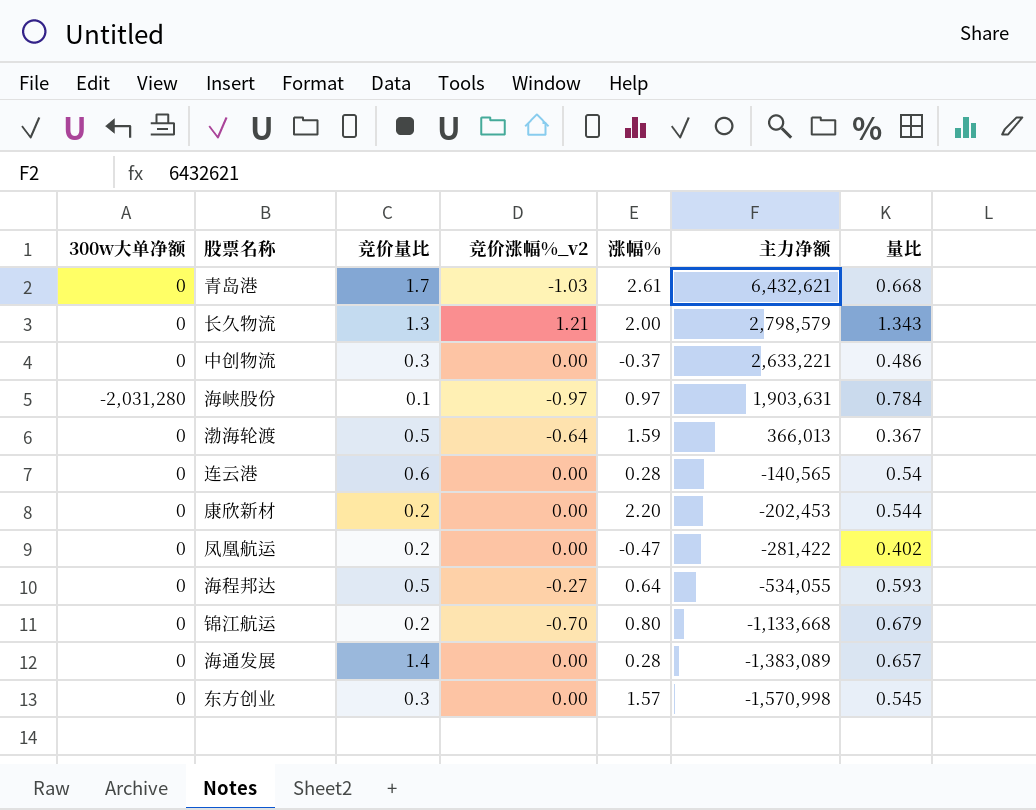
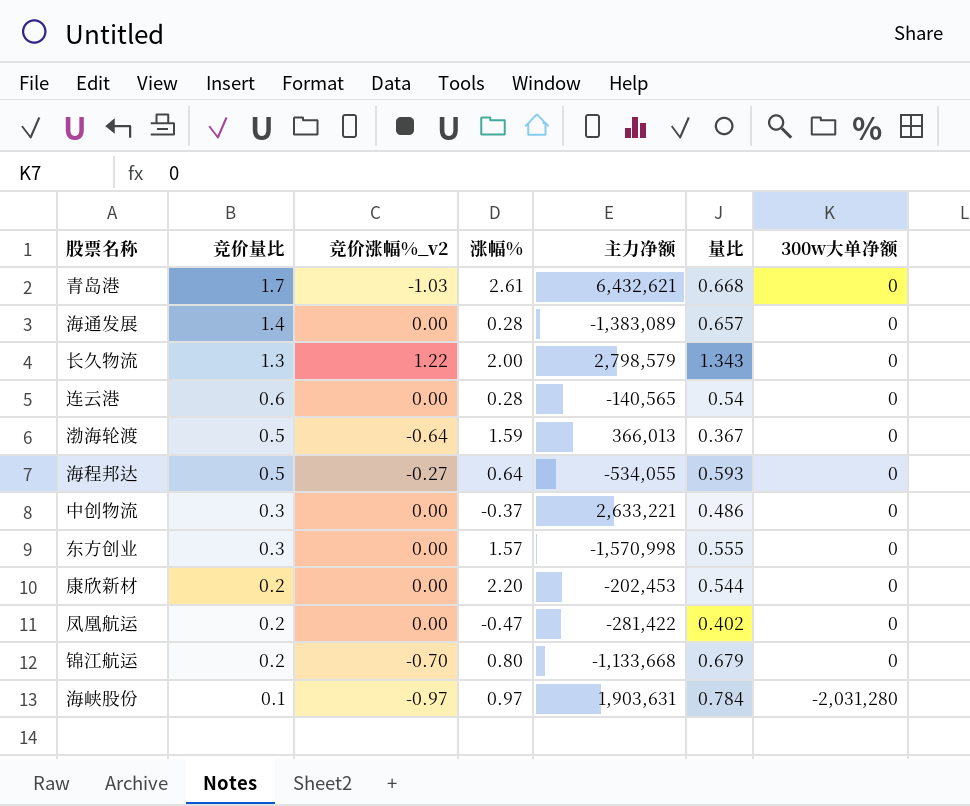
row order: 主力净额 descending -> 竞价量比 descending
column 300w大单净额 | position: 1 -> 7
长久物流 | 竞价涨幅%_v2: 1.21 -> 1.22
东方创业 | 量比: 0.545 -> 0.555

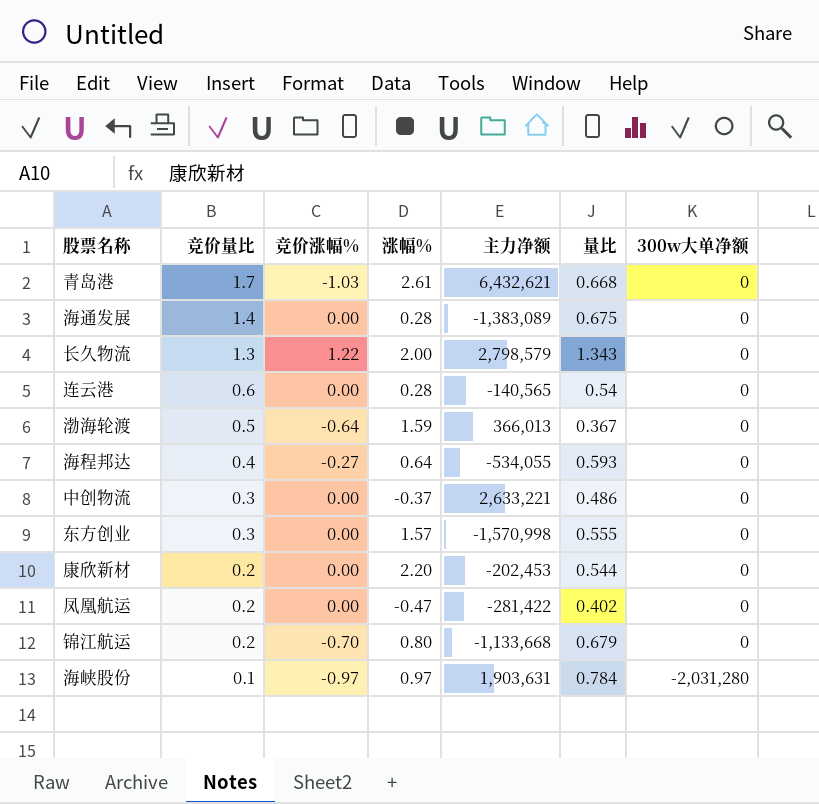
column name: 竞价涨幅%_v2 -> 竞价涨幅%
海通发展 | 量比: 0.657 -> 0.675
海程邦达 | 竞价量比: 0.5 -> 0.4

